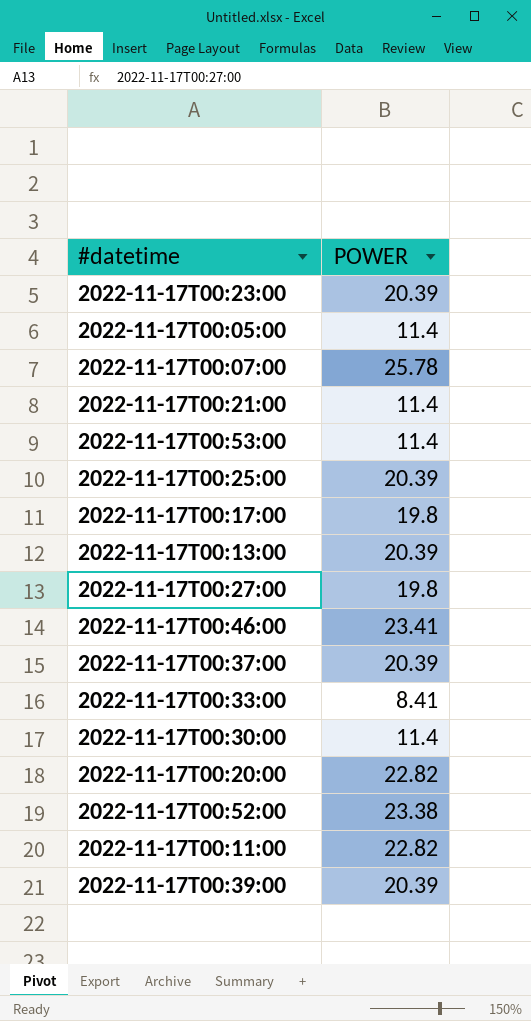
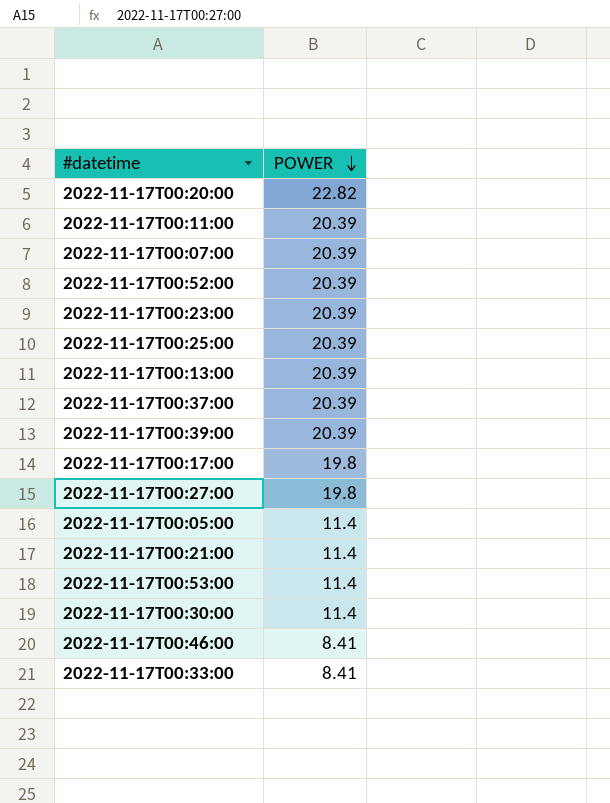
row order: none -> POWER descending
2022-11-17T00:11:00 | POWER: 22.82 -> 20.39
2022-11-17T00:07:00 | POWER: 25.78 -> 20.39
2022-11-17T00:52:00 | POWER: 23.38 -> 20.39
2022-11-17T00:46:00 | POWER: 23.41 -> 8.41

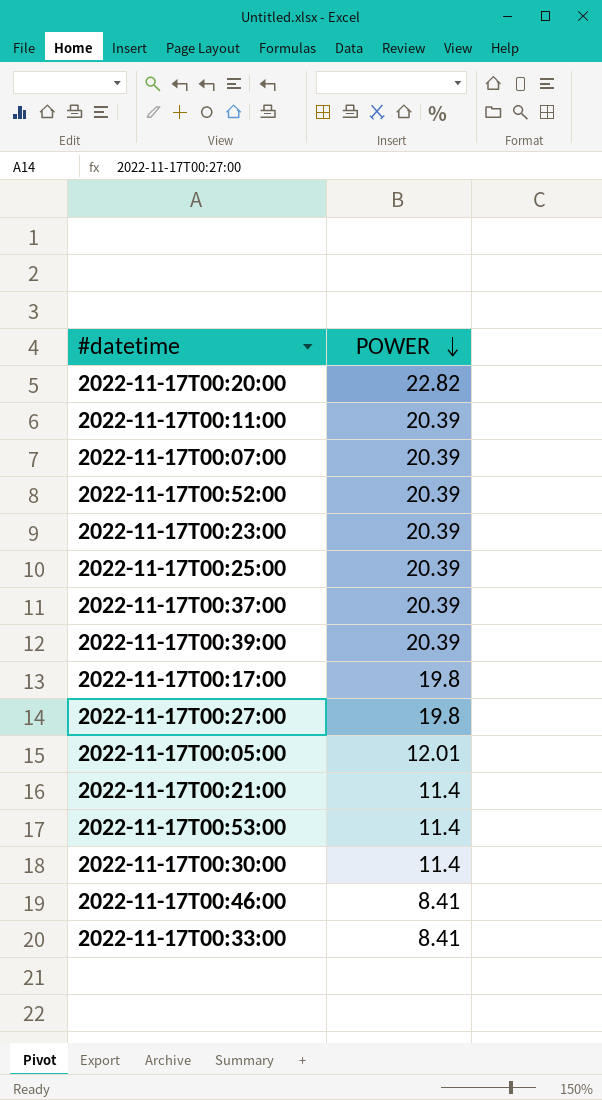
row 2022-11-17T00:13:00: 20.39 -> none
2022-11-17T00:05:00 | POWER: 11.4 -> 12.01

